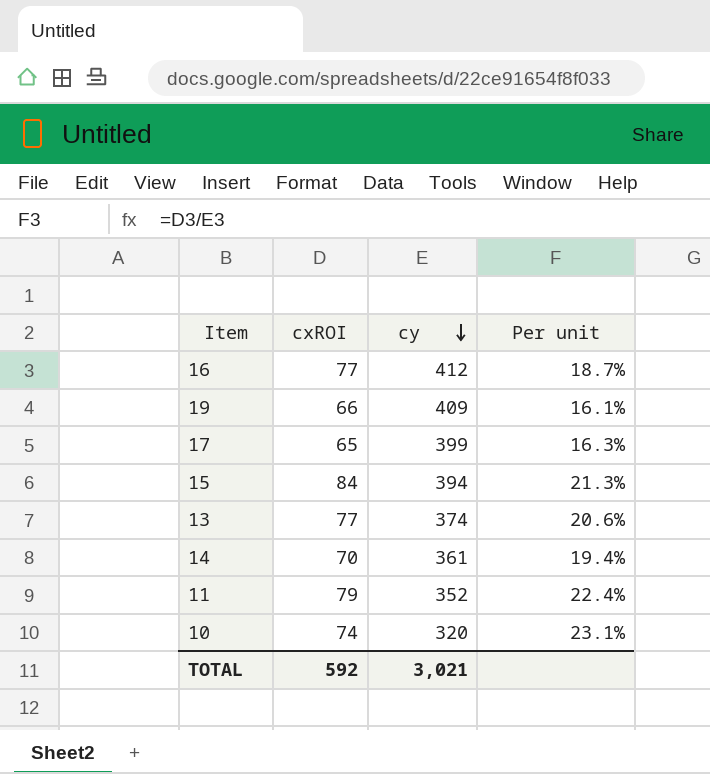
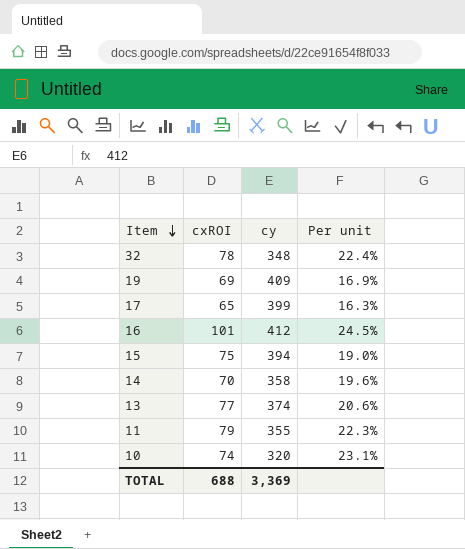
row order: cy descending -> Item descending
row 32: none -> 78 | 348 | 22.4%
19 | cxROI: 66 -> 69
19 | Per unit: 16.1% -> 16.9%
16 | cxROI: 77 -> 101
16 | Per unit: 18.7% -> 24.5%
15 | cxROI: 84 -> 75
15 | Per unit: 21.3% -> 19.0%
14 | cy: 361 -> 358
14 | Per unit: 19.4% -> 19.6%
11 | cy: 352 -> 355
11 | Per unit: 22.4% -> 22.3%
TOTAL | cxROI: 592 -> 688
TOTAL | cy: 3,021 -> 3,369

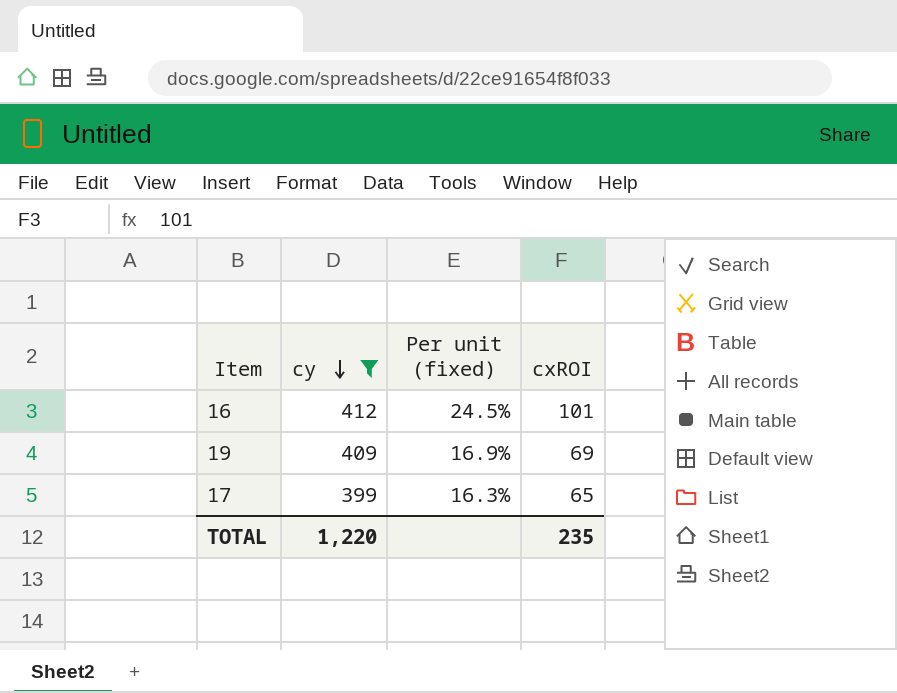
filter: none -> cy >= 399
row order: Item descending -> cy descending
column name: Per unit -> Per unit (fixed)
column cxROI | position: 2 -> 4
TOTAL | cy: 3,369 -> 1,220
TOTAL | cxROI: 688 -> 235

